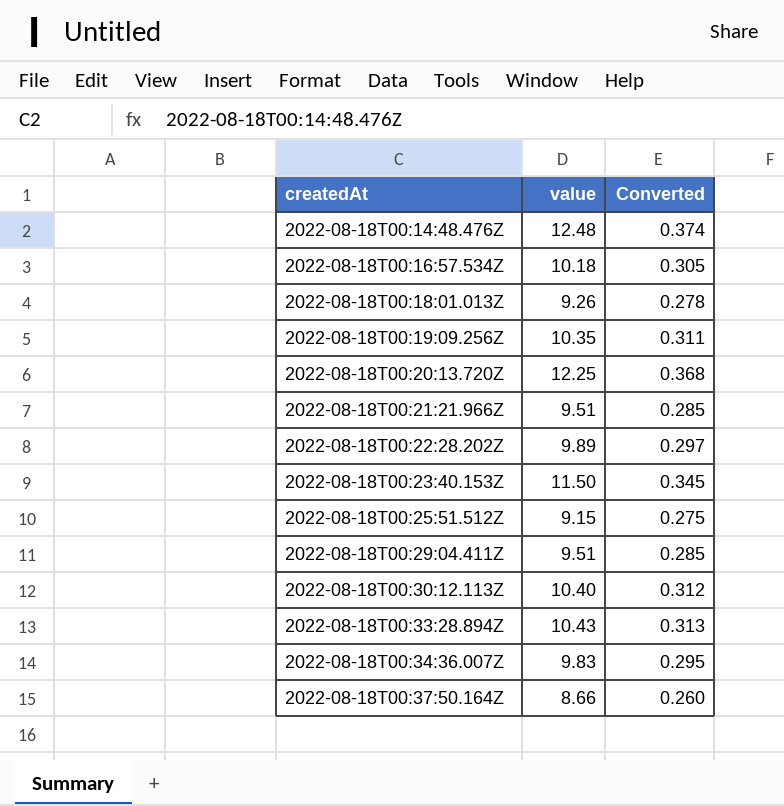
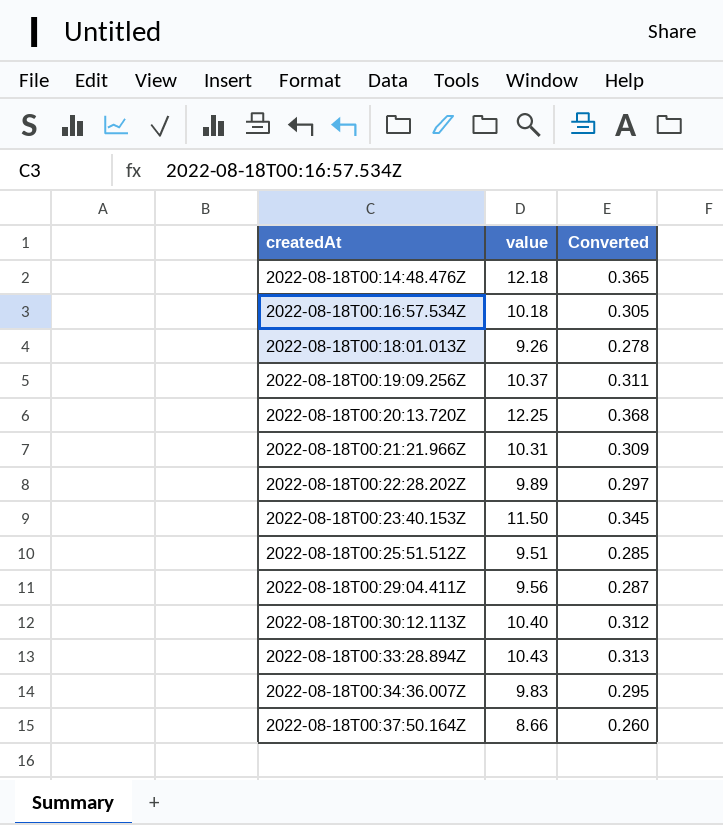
2022-08-18T00:14:48.476Z | value: 12.48 -> 12.18
2022-08-18T00:14:48.476Z | Converted: 0.374 -> 0.365
2022-08-18T00:19:09.256Z | value: 10.35 -> 10.37
2022-08-18T00:21:21.966Z | value: 9.51 -> 10.31
2022-08-18T00:21:21.966Z | Converted: 0.285 -> 0.309
2022-08-18T00:25:51.512Z | value: 9.15 -> 9.51
2022-08-18T00:25:51.512Z | Converted: 0.275 -> 0.285
2022-08-18T00:29:04.411Z | value: 9.51 -> 9.56
2022-08-18T00:29:04.411Z | Converted: 0.285 -> 0.287

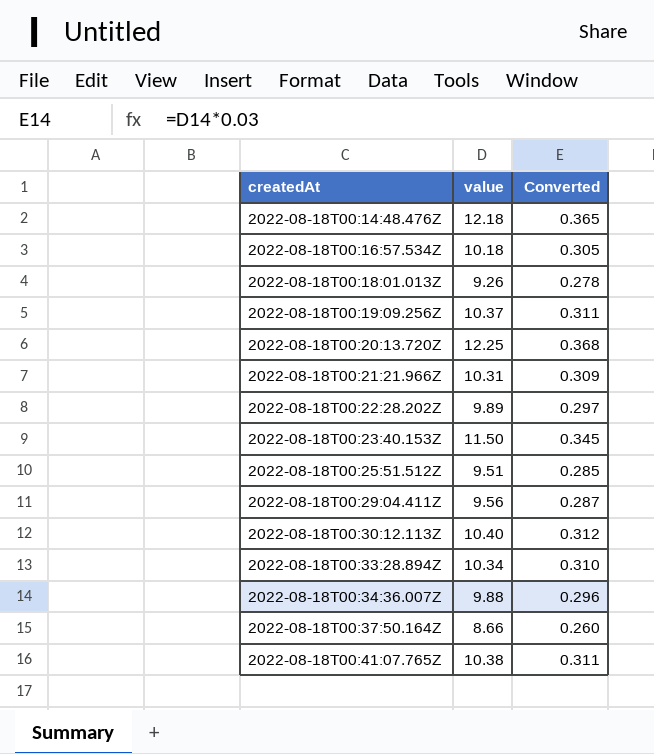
2022-08-18T00:33:28.894Z | value: 10.43 -> 10.34
2022-08-18T00:33:28.894Z | Converted: 0.313 -> 0.310
2022-08-18T00:34:36.007Z | value: 9.83 -> 9.88
2022-08-18T00:34:36.007Z | Converted: 0.295 -> 0.296
row 2022-08-18T00:41:07.765Z: none -> 10.38 | 0.311

